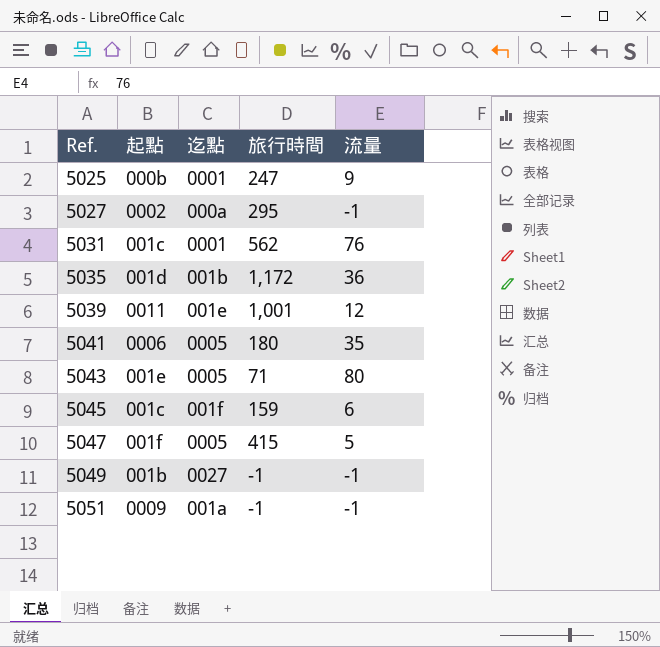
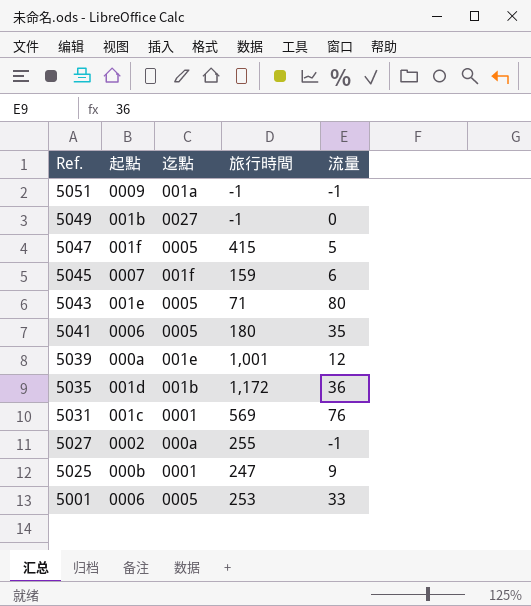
row order: Ref. ascending -> Ref. descending
5049 | 流量: -1 -> 0
5045 | 起點: 001c -> 0007
5039 | 起點: 0011 -> 000a
5031 | 旅行時間: 562 -> 569
5027 | 旅行時間: 295 -> 255
row 5001: none -> 0006 | 0005 | 253 | 33

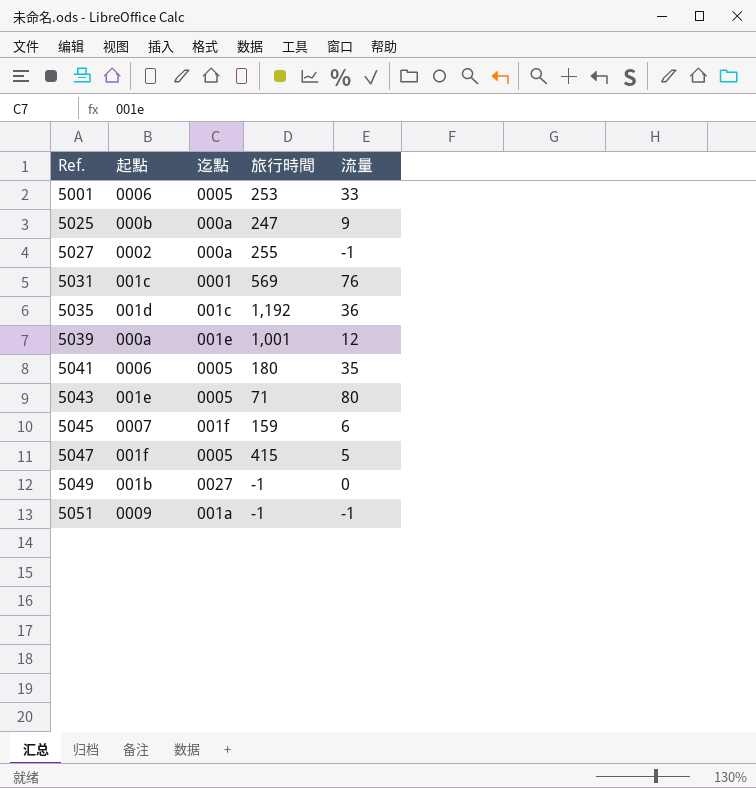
row order: Ref. descending -> Ref. ascending
5025 | 迄點: 0001 -> 000a
5035 | 迄點: 001b -> 001c
5035 | 旅行時間: 1,172 -> 1,192

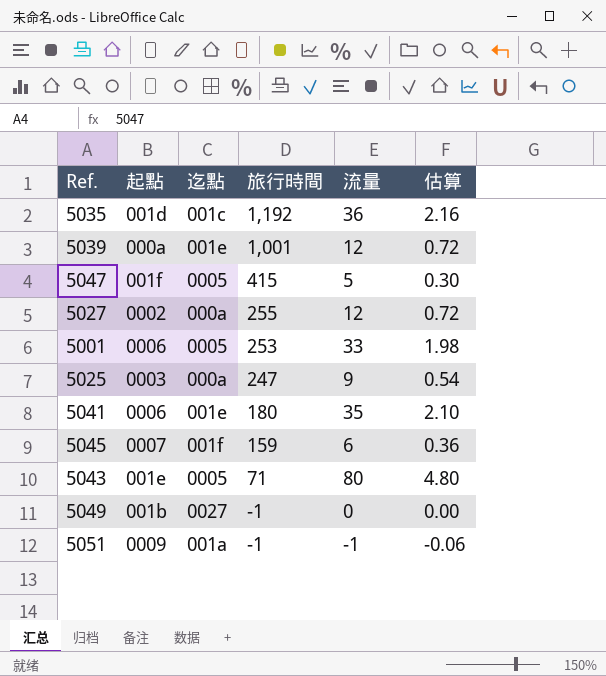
row order: Ref. ascending -> 旅行時間 descending
column 估算 | formula: none -> [流量] * 0.06
row 5031: 001c | 0001 | 569 | 76 -> none
5027 | 流量: -1 -> 12
5025 | 起點: 000b -> 0003
5041 | 迄點: 0005 -> 001e

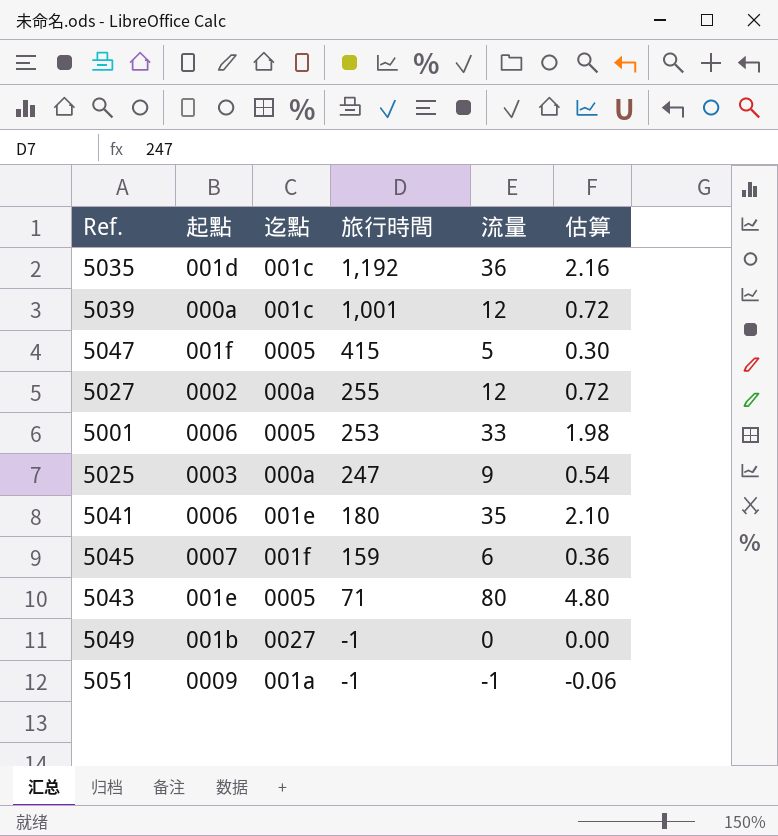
5039 | 迄點: 001e -> 001c

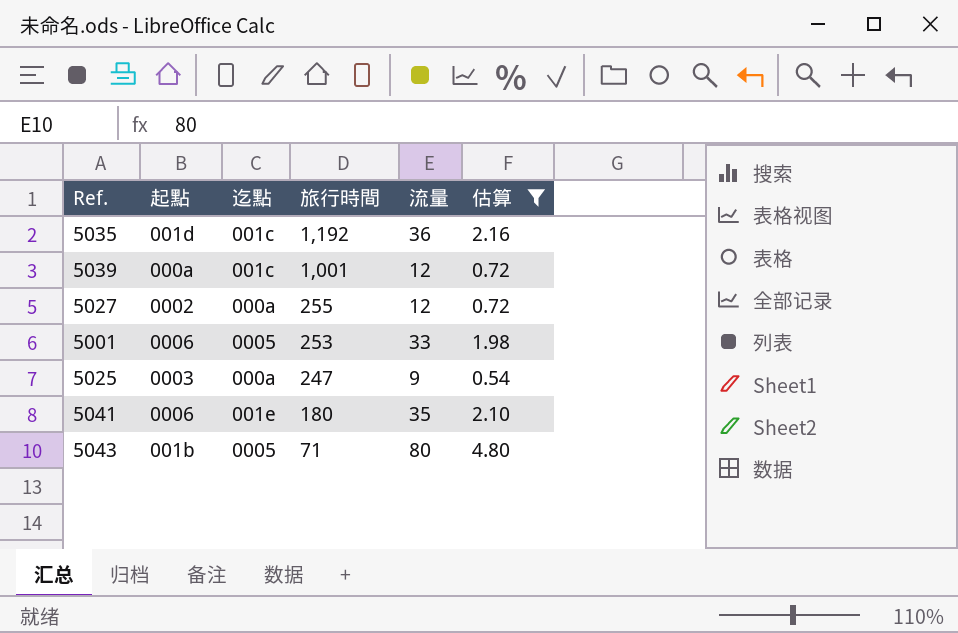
filter: none -> 估算 >= 0.54
5043 | 起點: 001e -> 001b

